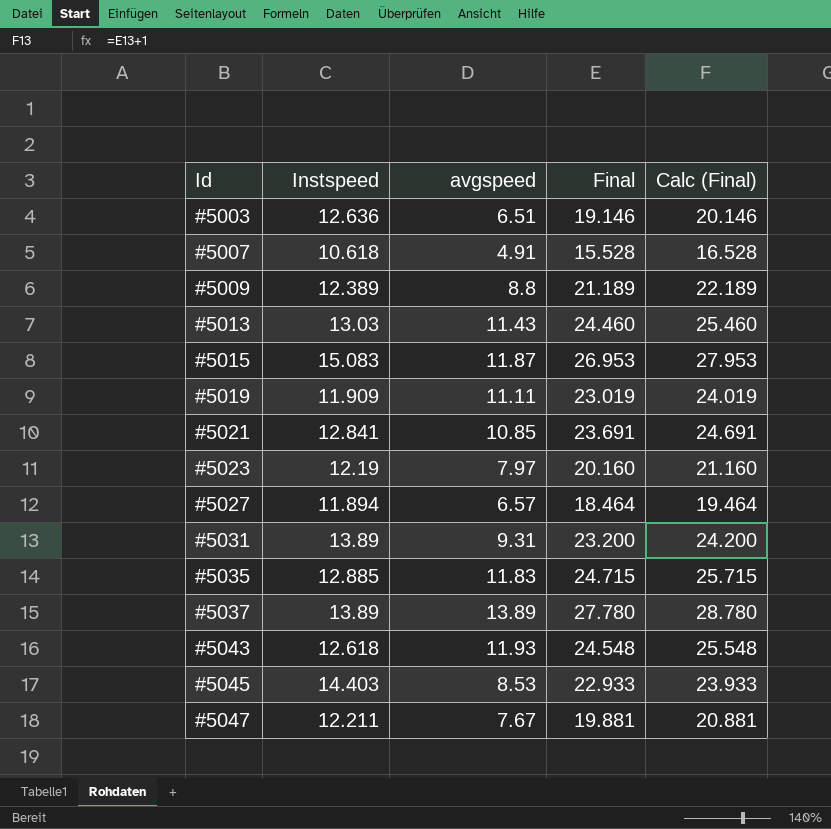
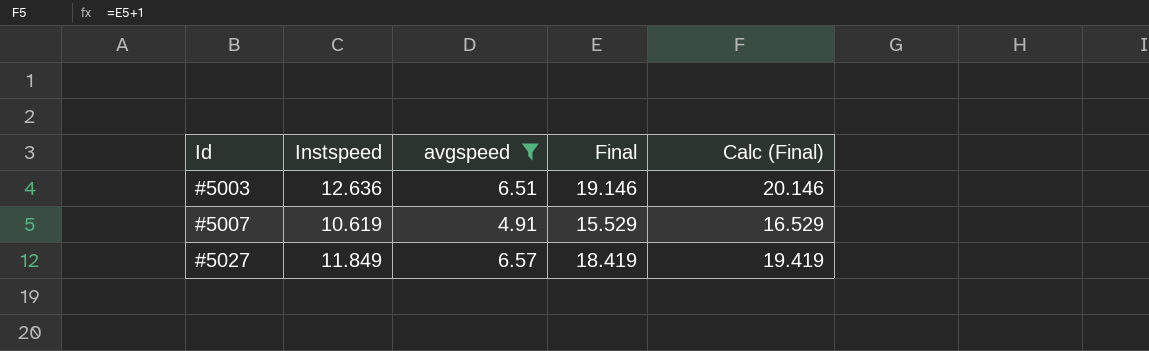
filter: none -> avgspeed <= 6.57
#5007 | Instspeed: 10.618 -> 10.619
#5007 | Final: 15.528 -> 15.529
#5007 | Calc (Final): 16.528 -> 16.529
#5027 | Instspeed: 11.894 -> 11.849
#5027 | Final: 18.464 -> 18.419
#5027 | Calc (Final): 19.464 -> 19.419

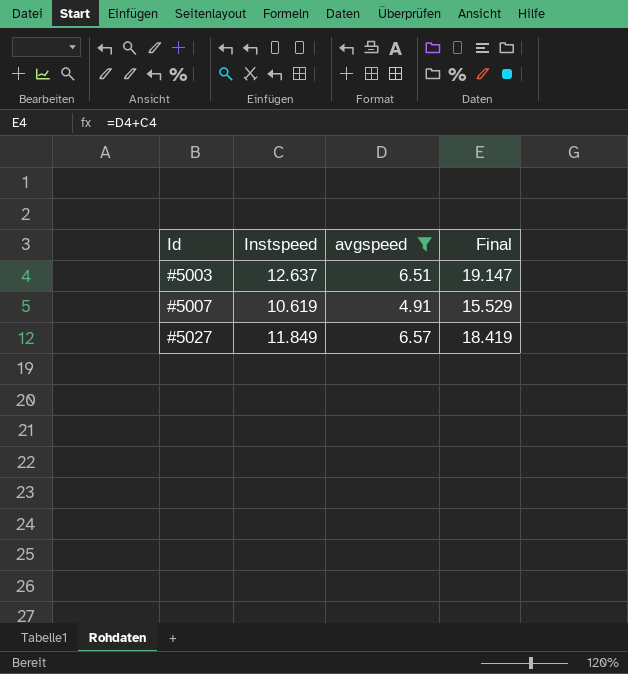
column Calc (Final) | formula: [Final] + 1 -> none
#5003 | Instspeed: 12.636 -> 12.637
#5003 | Final: 19.146 -> 19.147

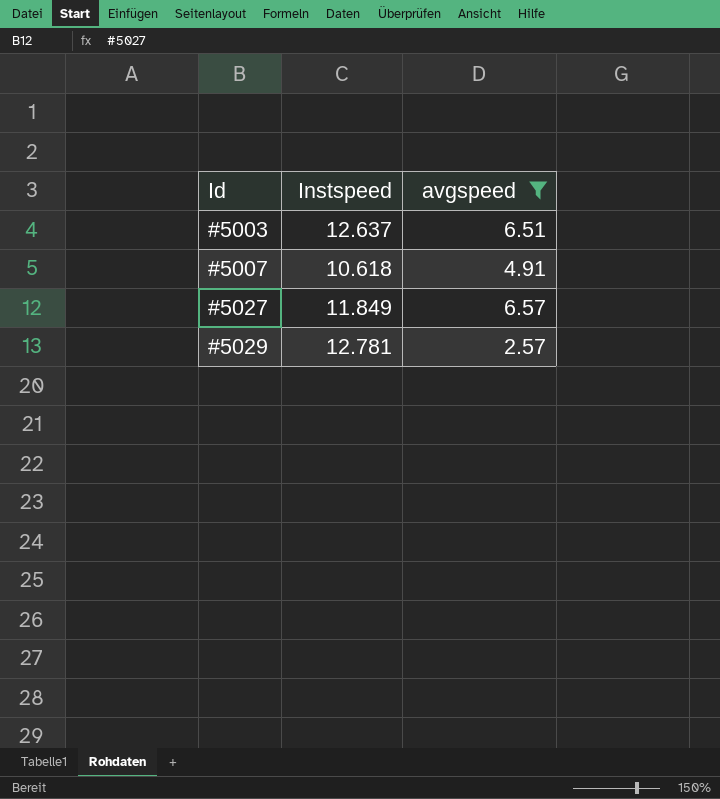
column Final | formula: [Instspeed] + [avgspeed] -> none
#5007 | Instspeed: 10.619 -> 10.618
row #5029: none -> 12.781 | 2.57

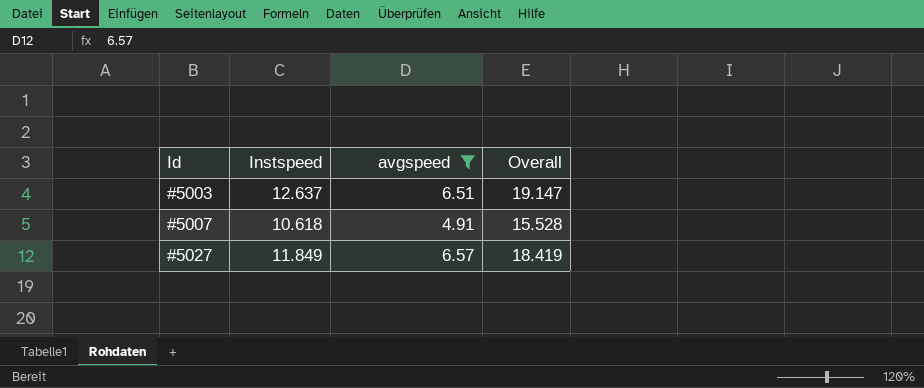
column Overall | formula: none -> [Instspeed] + [avgspeed]
row #5029: 12.781 | 2.57 -> none

